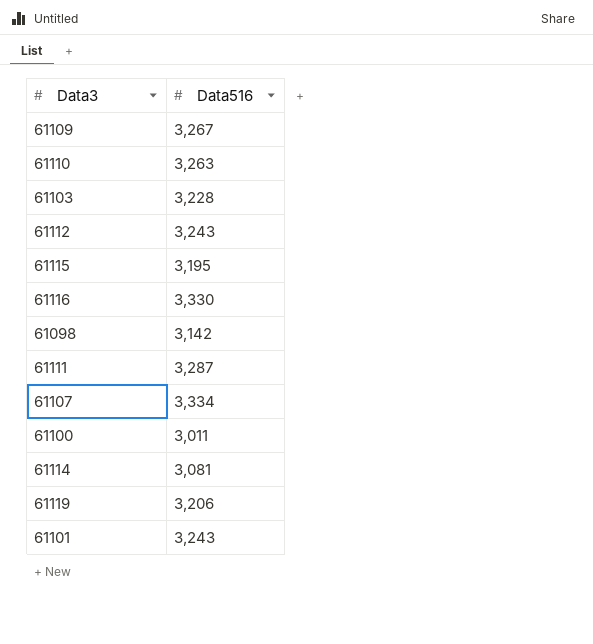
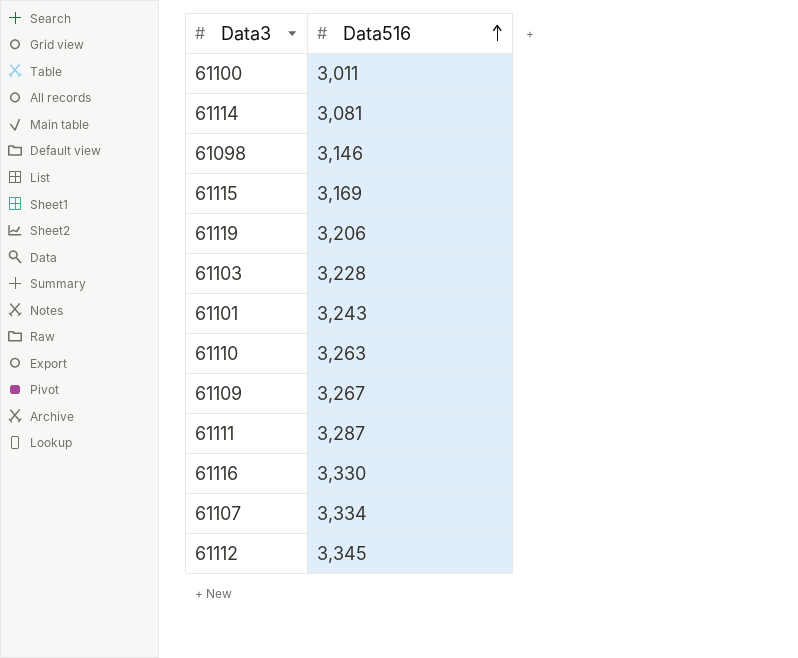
row order: none -> Data516 ascending
61098 | Data516: 3,142 -> 3,146
61115 | Data516: 3,195 -> 3,169
61112 | Data516: 3,243 -> 3,345

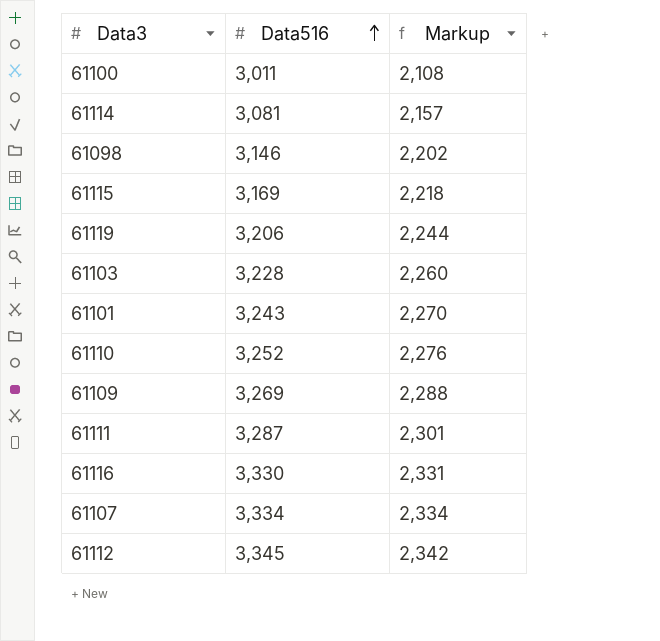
column Markup | formula: none -> [Data516] * 0.7
61110 | Data516: 3,263 -> 3,252
61109 | Data516: 3,267 -> 3,269

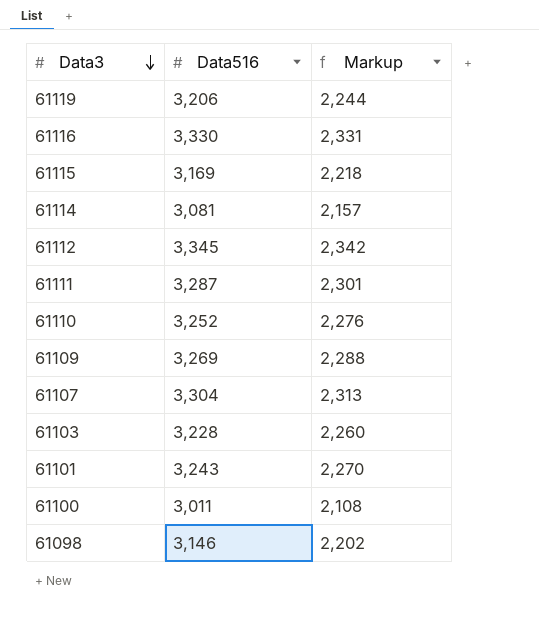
row order: Data516 ascending -> Data3 descending
61107 | Data516: 3,334 -> 3,304
61107 | Markup: 2,334 -> 2,313

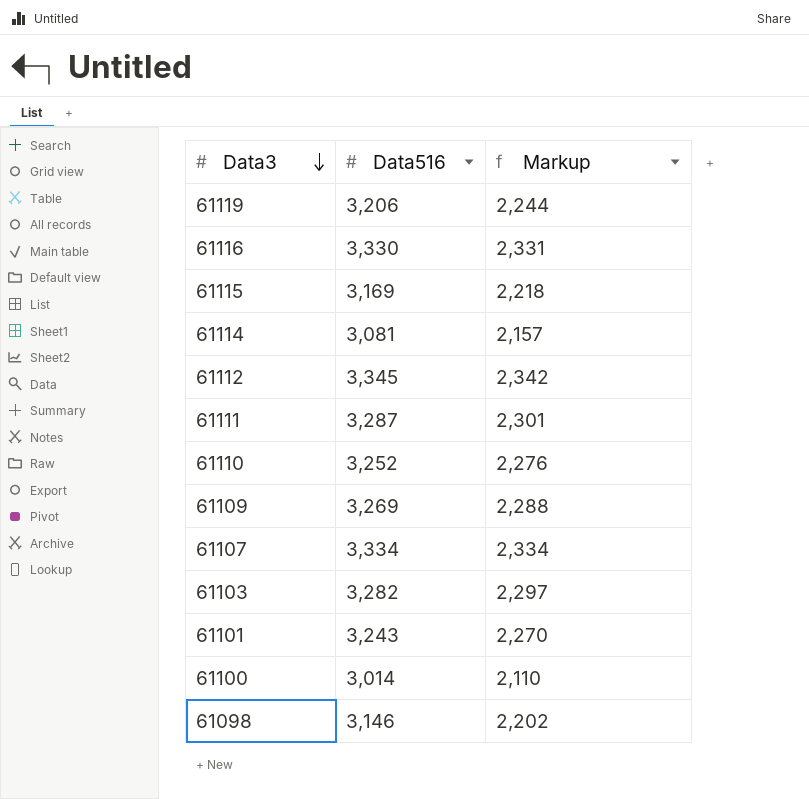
61107 | Data516: 3,304 -> 3,334
61107 | Markup: 2,313 -> 2,334
61103 | Data516: 3,228 -> 3,282
61103 | Markup: 2,260 -> 2,297
61100 | Data516: 3,011 -> 3,014
61100 | Markup: 2,108 -> 2,110

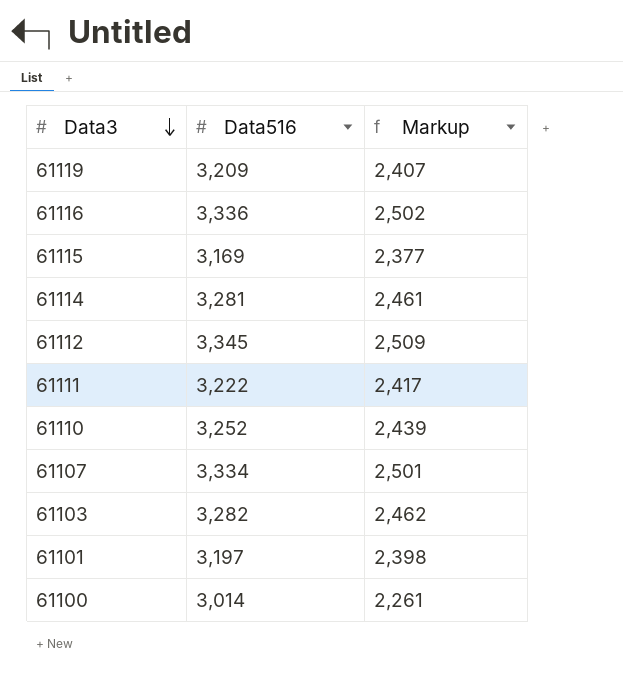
column Markup | formula: [Data516] * 0.7 -> [Data516] * 0.75
row 61109: 3,269 | 2,288 -> none
row 61098: 3,146 | 2,202 -> none
61119 | Data516: 3,206 -> 3,209
61116 | Data516: 3,330 -> 3,336
61114 | Data516: 3,081 -> 3,281
61111 | Data516: 3,287 -> 3,222
61101 | Data516: 3,243 -> 3,197

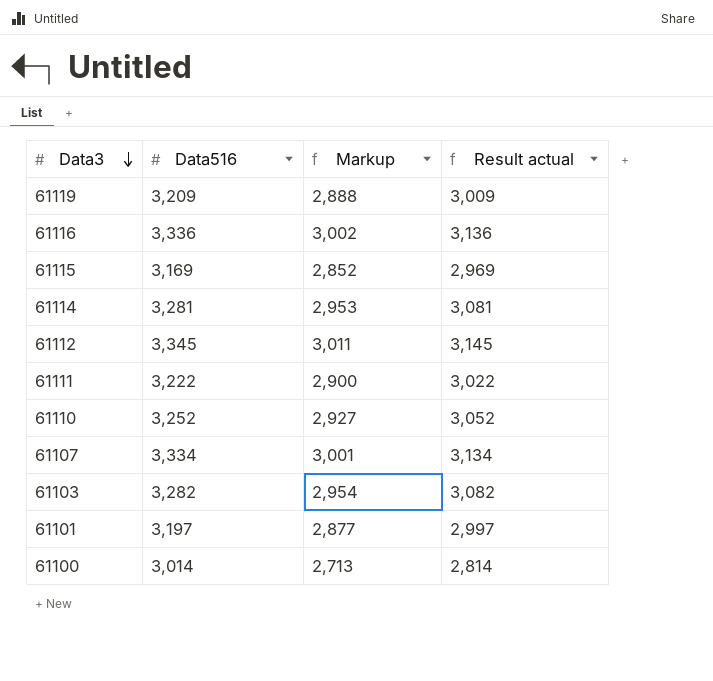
column Markup | formula: [Data516] * 0.75 -> [Data516] * 0.9
column Result actual | formula: none -> [Data516] - 200

